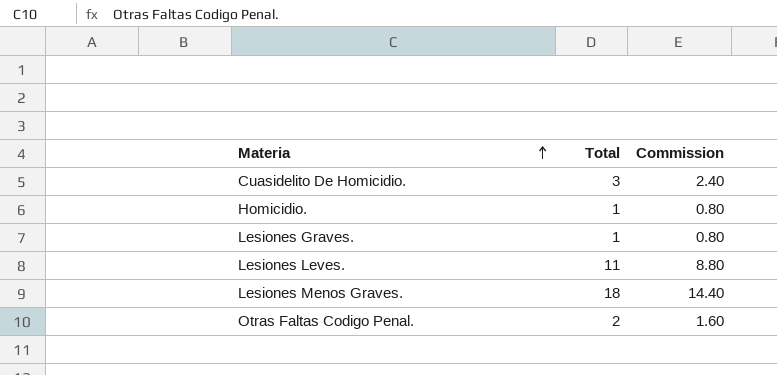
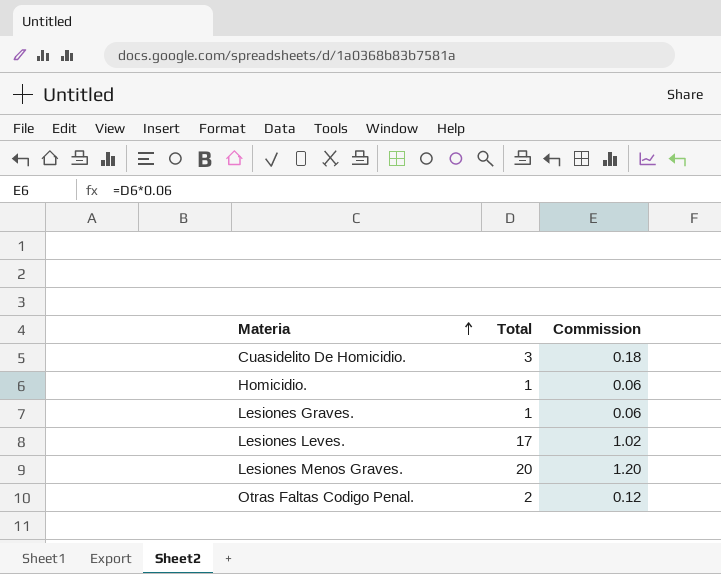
column Commission | formula: [Total] * 0.8 -> [Total] * 0.06
Lesiones Leves. | Total: 11 -> 17
Lesiones Menos Graves. | Total: 18 -> 20

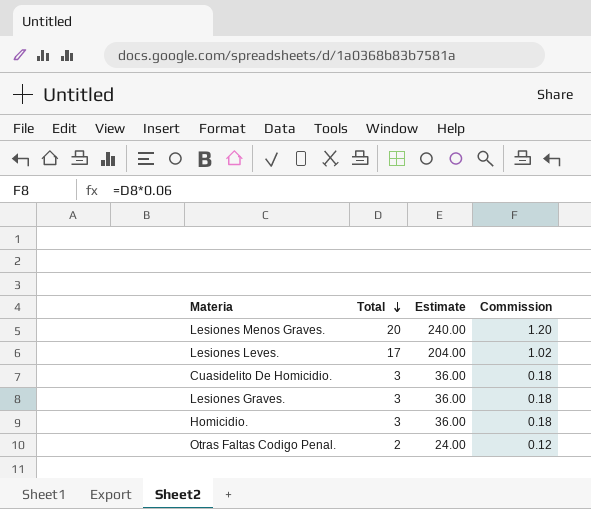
row order: Materia ascending -> Total descending
column Estimate | formula: none -> [Total] * 12
Lesiones Graves. | Total: 1 -> 3
Lesiones Graves. | Commission: 0.06 -> 0.18
Homicidio. | Total: 1 -> 3
Homicidio. | Commission: 0.06 -> 0.18

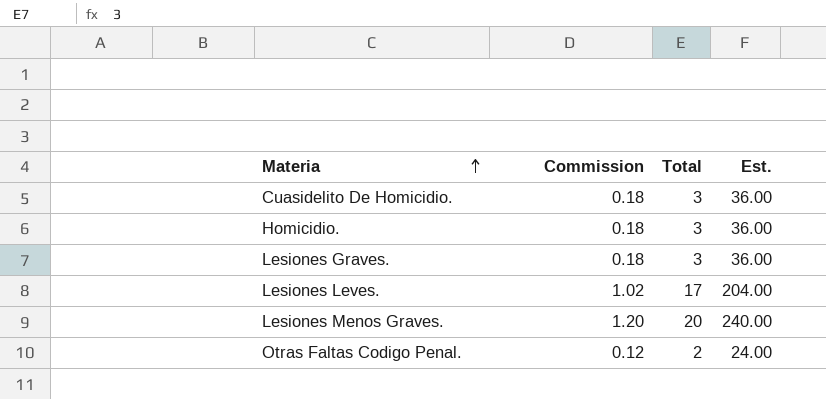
row order: Total descending -> Materia ascending
column Commission | position: 4 -> 2
column name: Estimate -> Est.

